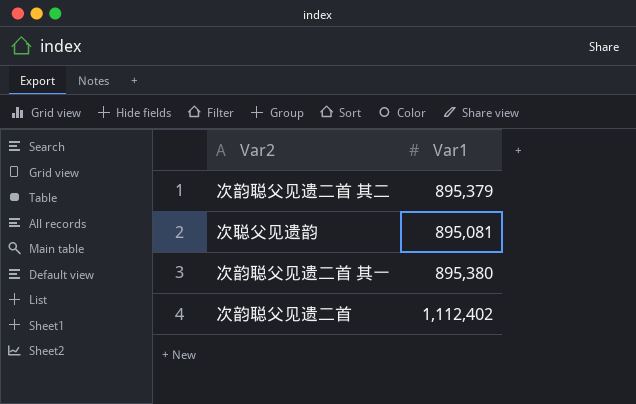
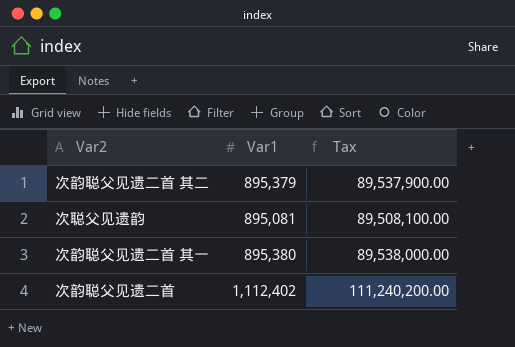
column Tax | formula: none -> [Var1] * 100

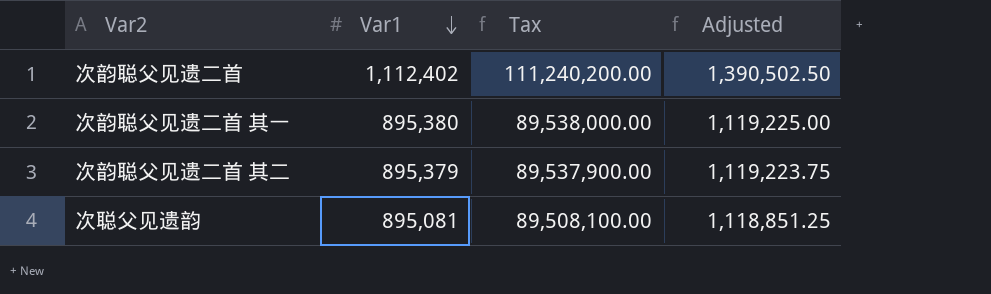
row order: none -> Var1 descending
column Adjusted | formula: none -> [Var1] * 1.25

